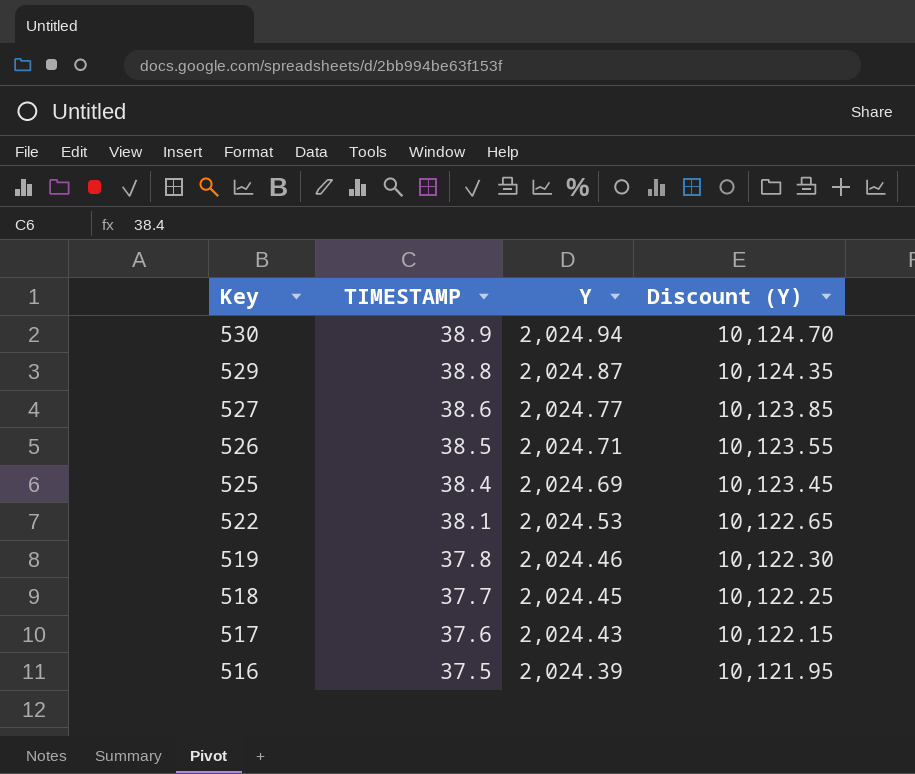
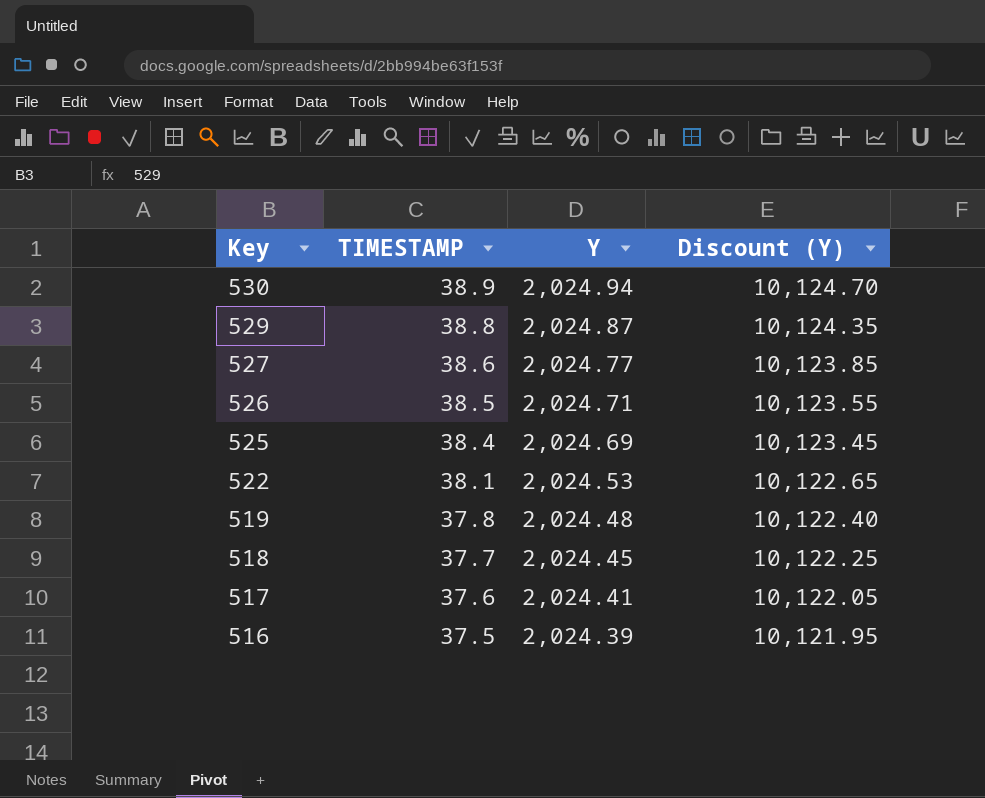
519 | Y: 2,024.46 -> 2,024.48
519 | Discount (Y): 10,122.30 -> 10,122.40
517 | Y: 2,024.43 -> 2,024.41
517 | Discount (Y): 10,122.15 -> 10,122.05

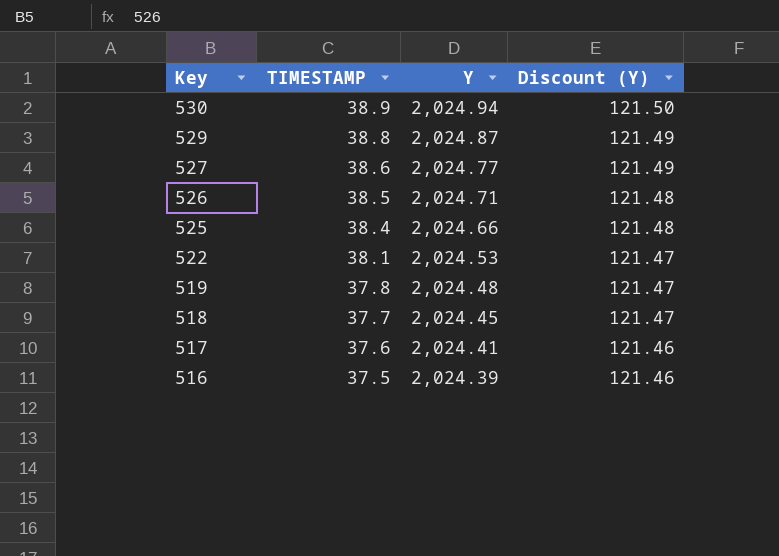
column Discount (Y) | formula: [Y] * 5 -> [Y] * 0.06
525 | Y: 2,024.69 -> 2,024.66

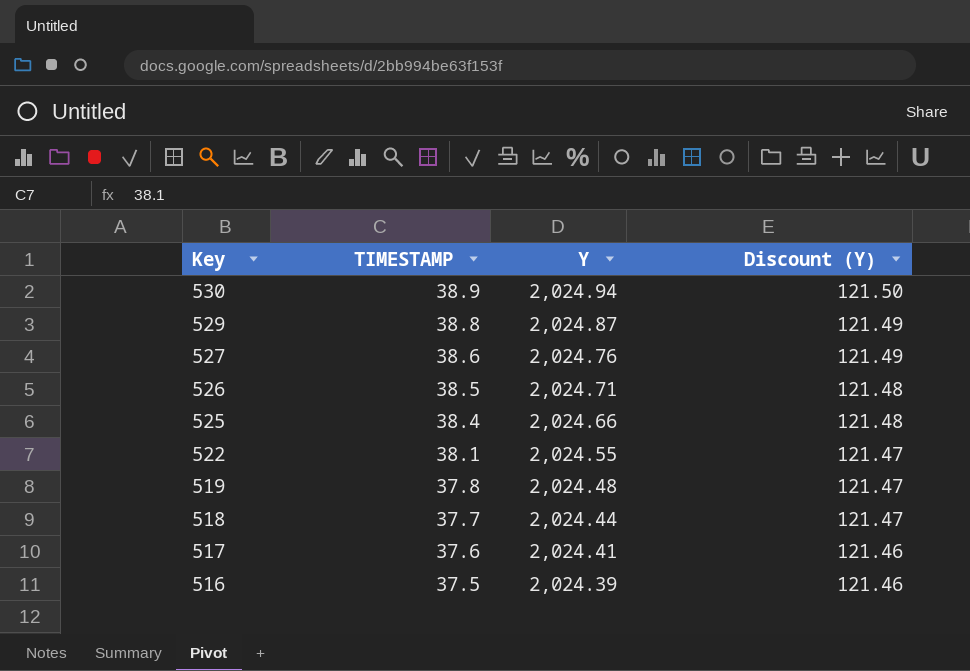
527 | Y: 2,024.77 -> 2,024.76
522 | Y: 2,024.53 -> 2,024.55
518 | Y: 2,024.45 -> 2,024.44

